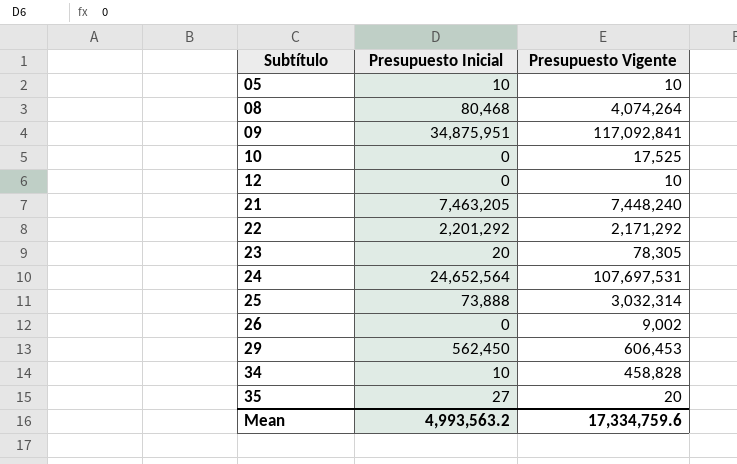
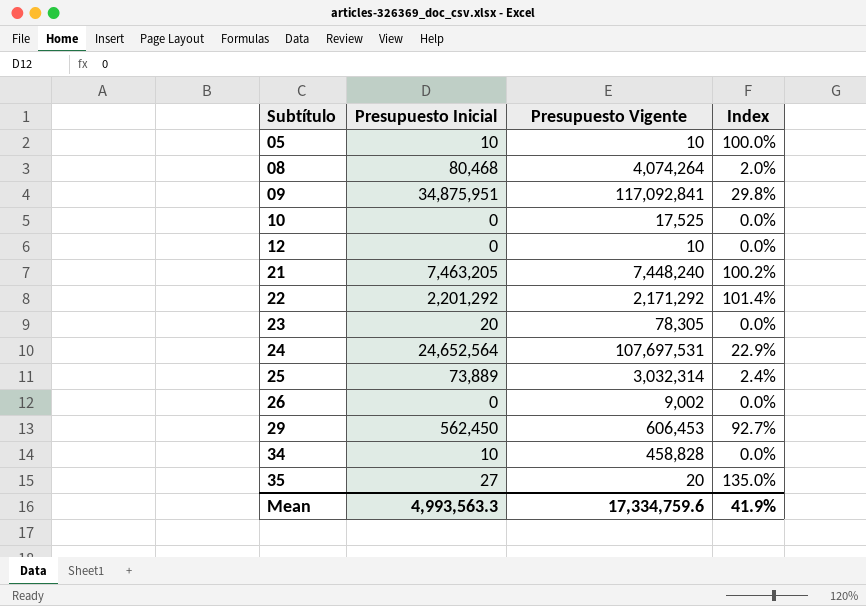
column Index | formula: none -> [Presupuesto Inicial] / [Presupuesto Vigente]
25 | Presupuesto Inicial: 73,888 -> 73,889
Mean | Presupuesto Inicial: 4,993,563.2 -> 4,993,563.3

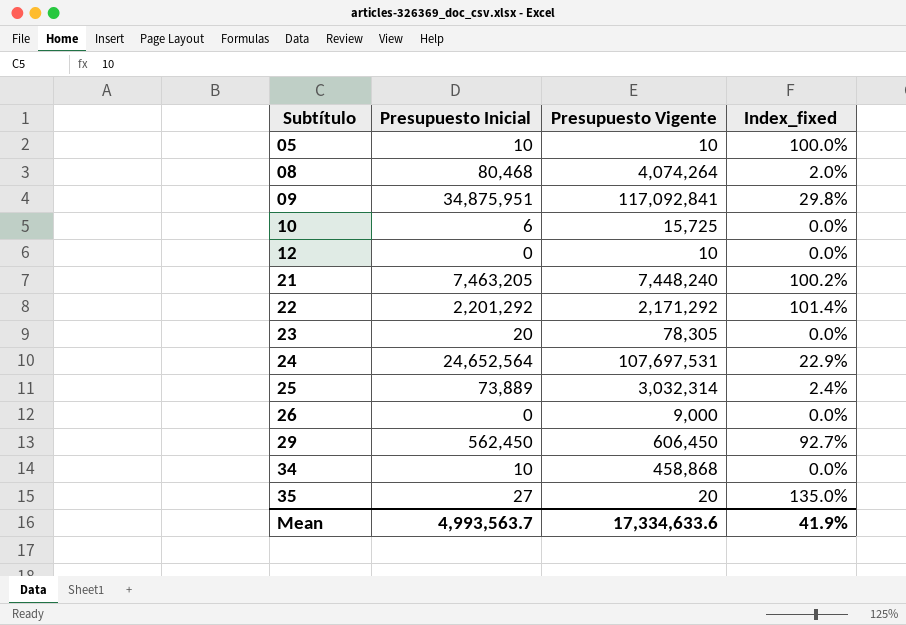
column name: Index -> Index_fixed
10 | Presupuesto Inicial: 0 -> 6
10 | Presupuesto Vigente: 17,525 -> 15,725
26 | Presupuesto Vigente: 9,002 -> 9,000
29 | Presupuesto Vigente: 606,453 -> 606,450
34 | Presupuesto Vigente: 458,828 -> 458,868
Mean | Presupuesto Inicial: 4,993,563.3 -> 4,993,563.7
Mean | Presupuesto Vigente: 17,334,759.6 -> 17,334,633.6

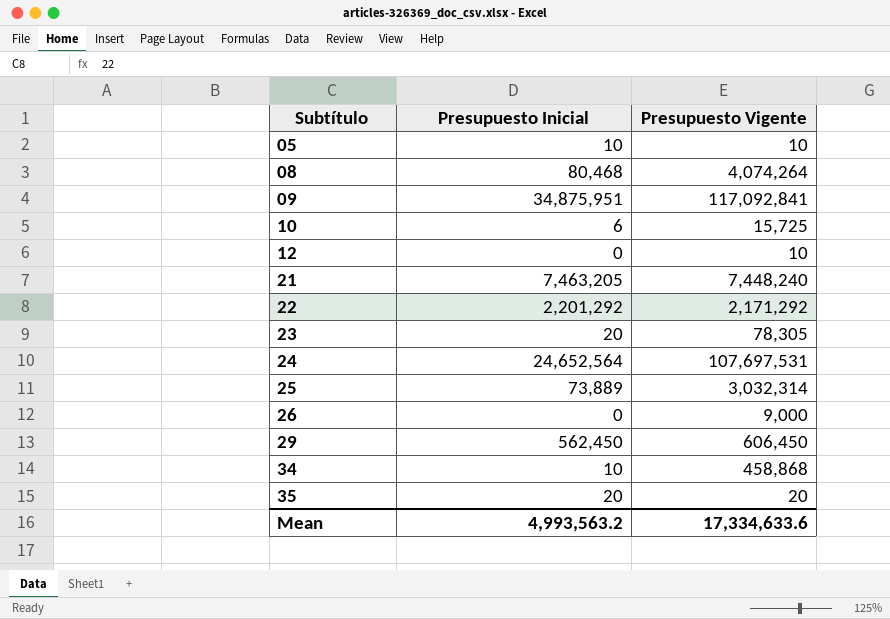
column Index_fixed | formula: [Presupuesto Inicial] / [Presupuesto Vigente] -> none
35 | Presupuesto Inicial: 27 -> 20
Mean | Presupuesto Inicial: 4,993,563.7 -> 4,993,563.2

